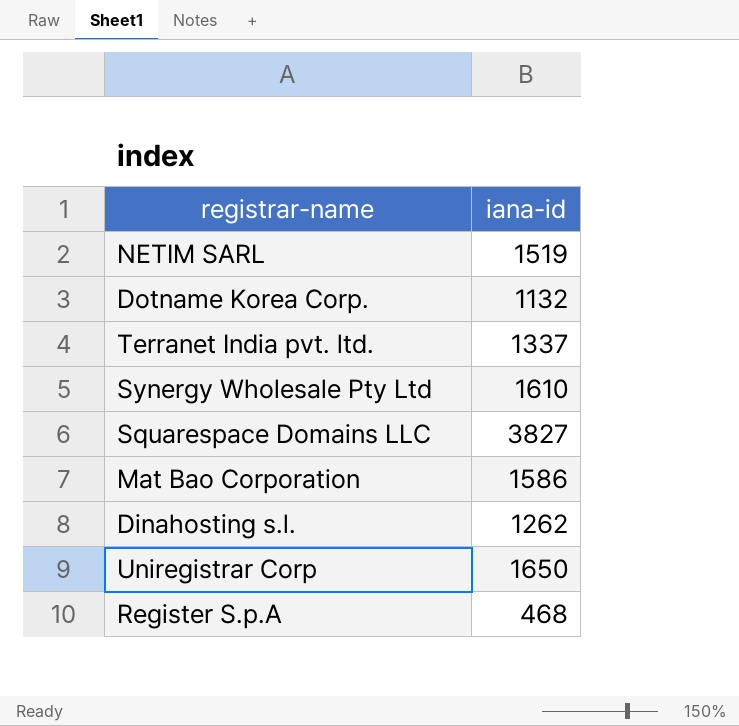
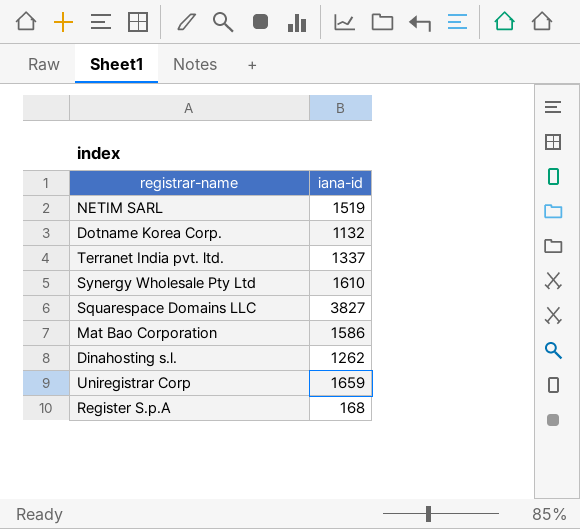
Uniregistrar Corp | iana-id: 1650 -> 1659
Register S.p.A | iana-id: 468 -> 168

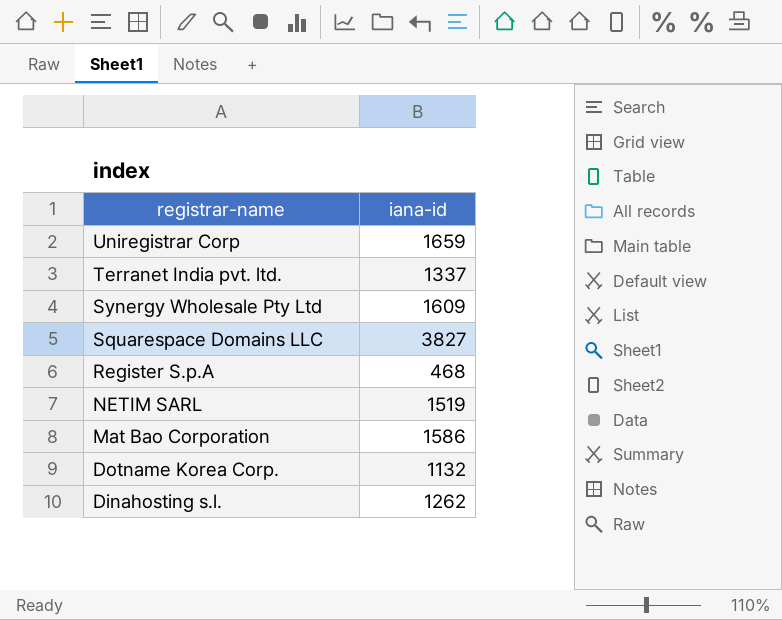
row order: none -> registrar-name descending
Synergy Wholesale Pty Ltd | iana-id: 1610 -> 1609
Register S.p.A | iana-id: 168 -> 468

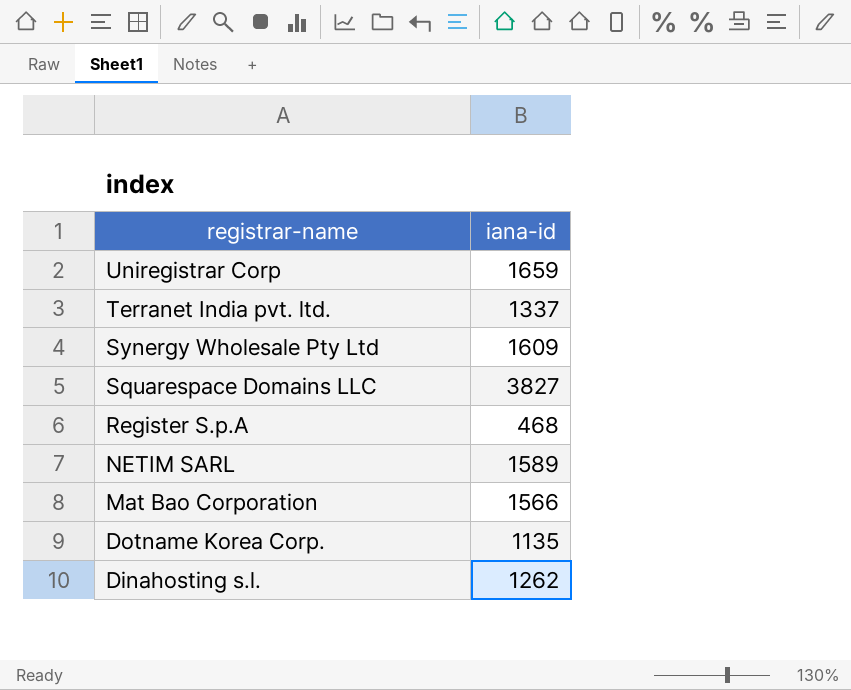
NETIM SARL | iana-id: 1519 -> 1589
Mat Bao Corporation | iana-id: 1586 -> 1566
Dotname Korea Corp. | iana-id: 1132 -> 1135

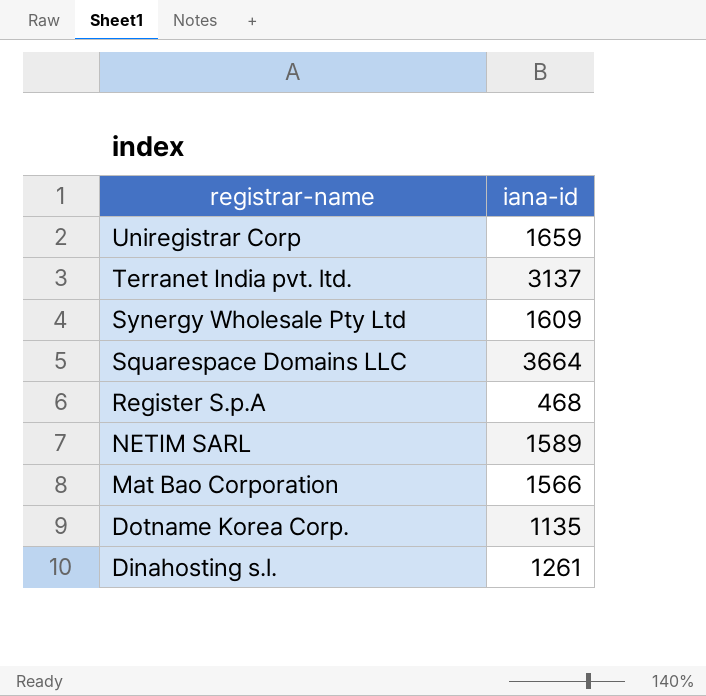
Terranet India pvt. ltd. | iana-id: 1337 -> 3137
Squarespace Domains LLC | iana-id: 3827 -> 3664
Dinahosting s.l. | iana-id: 1262 -> 1261

